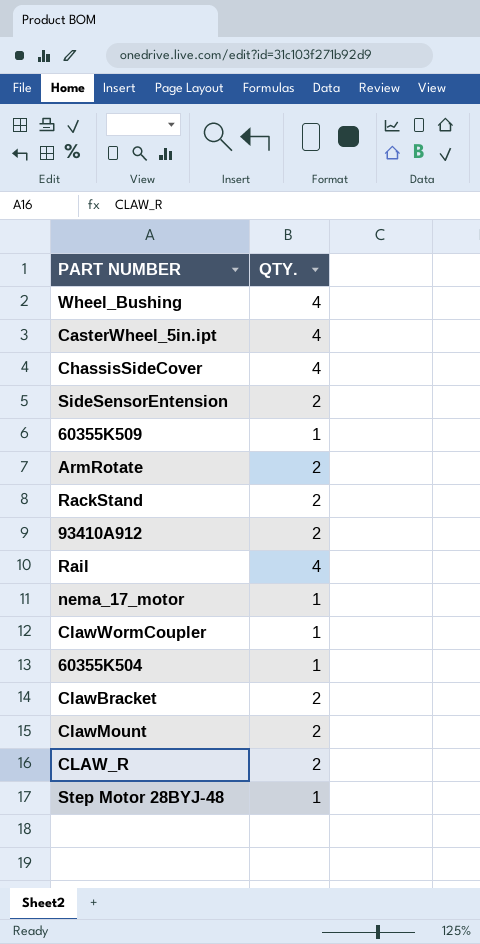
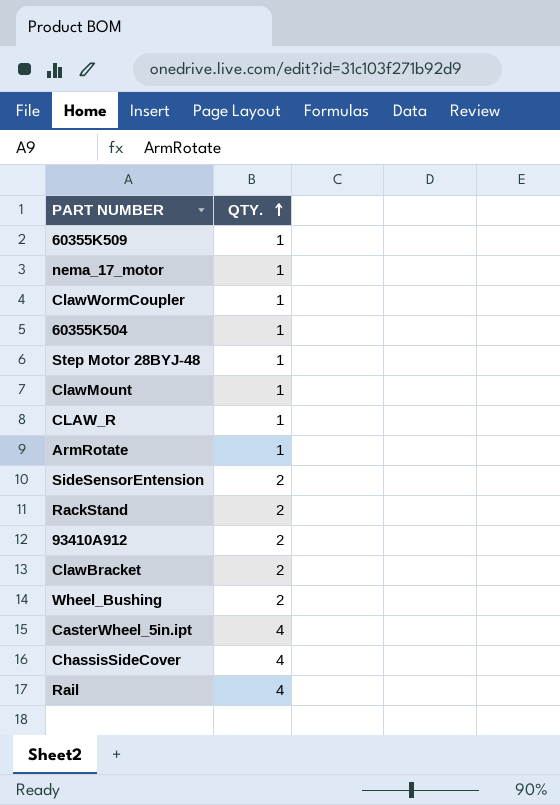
row order: none -> QTY. ascending
ClawMount | QTY.: 2 -> 1
CLAW_R | QTY.: 2 -> 1
ArmRotate | QTY.: 2 -> 1
Wheel_Bushing | QTY.: 4 -> 2

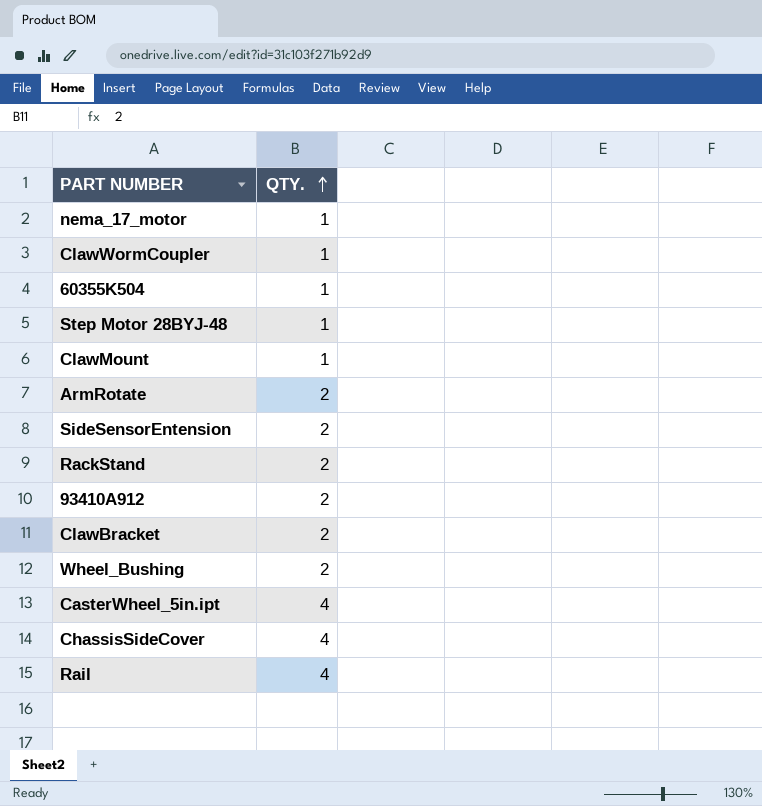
row 60355K509: 1 -> none
row CLAW_R: 1 -> none
ArmRotate | QTY.: 1 -> 2

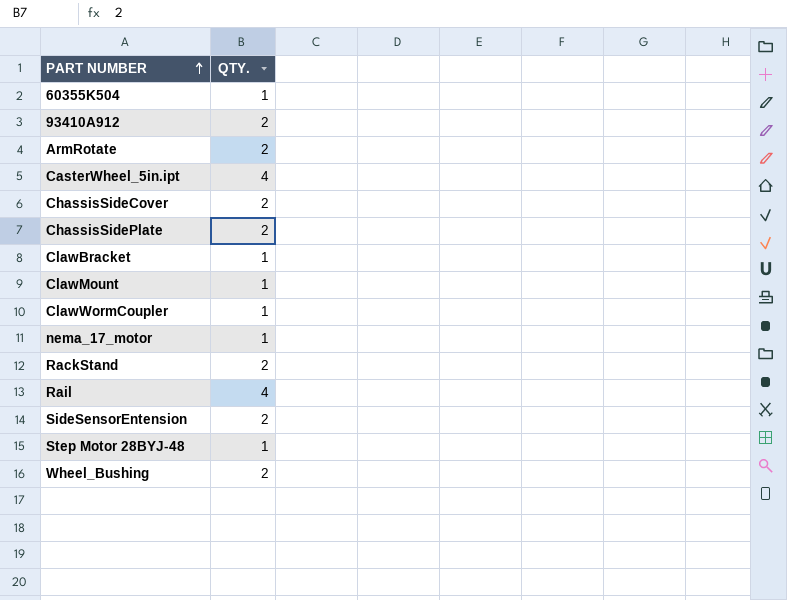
row order: QTY. ascending -> PART NUMBER ascending
ChassisSideCover | QTY.: 4 -> 2
row ChassisSidePlate: none -> 2
ClawBracket | QTY.: 2 -> 1

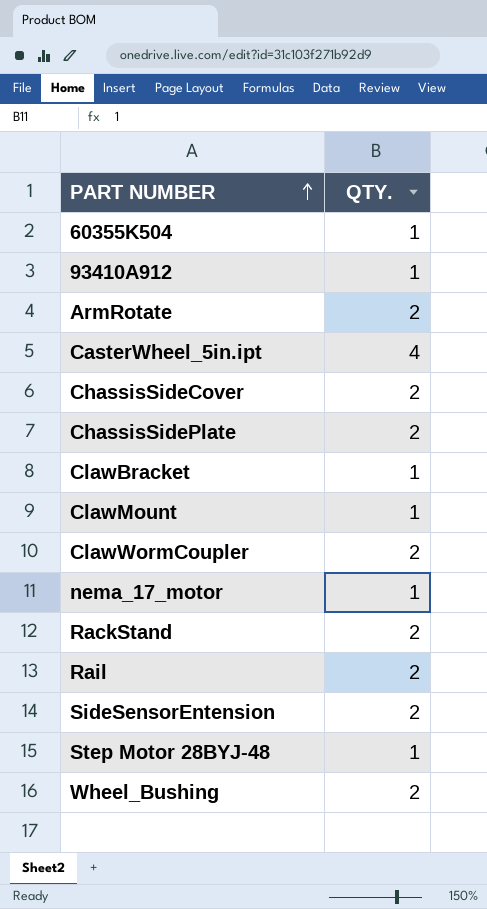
93410A912 | QTY.: 2 -> 1
ClawWormCoupler | QTY.: 1 -> 2
Rail | QTY.: 4 -> 2

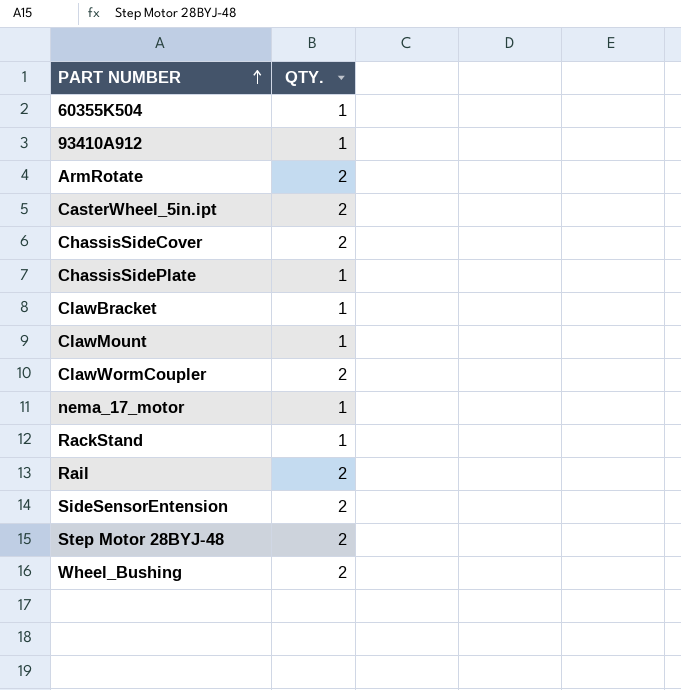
CasterWheel_5in.ipt | QTY.: 4 -> 2
ChassisSidePlate | QTY.: 2 -> 1
RackStand | QTY.: 2 -> 1
Step Motor 28BYJ-48 | QTY.: 1 -> 2

